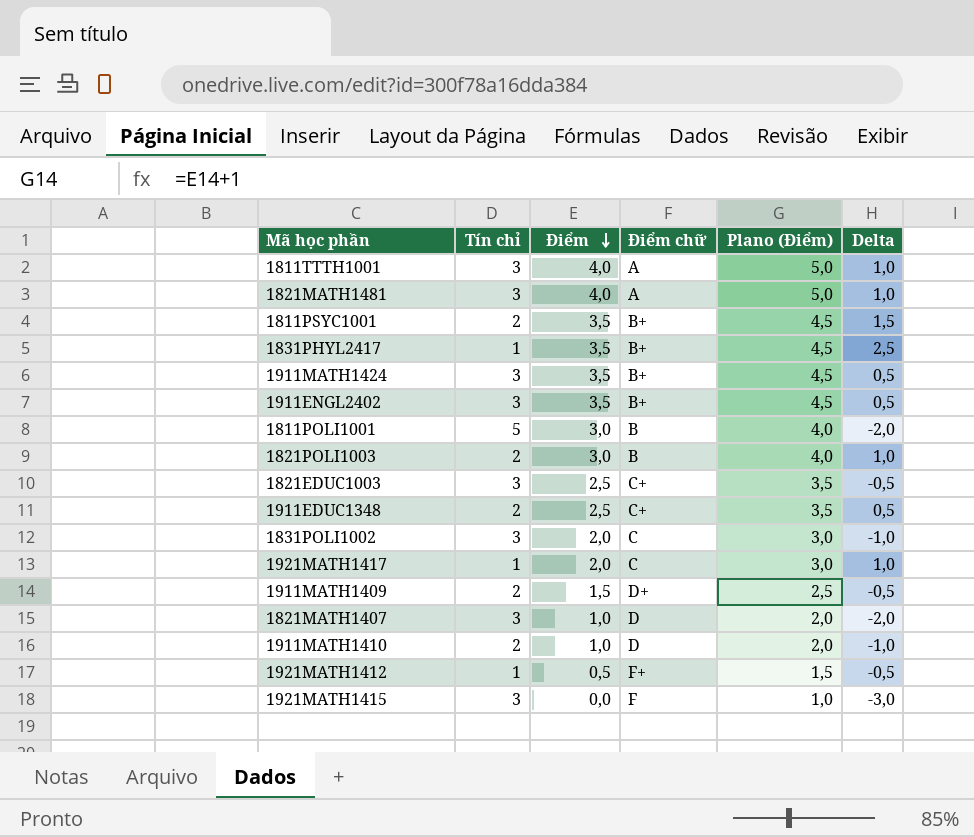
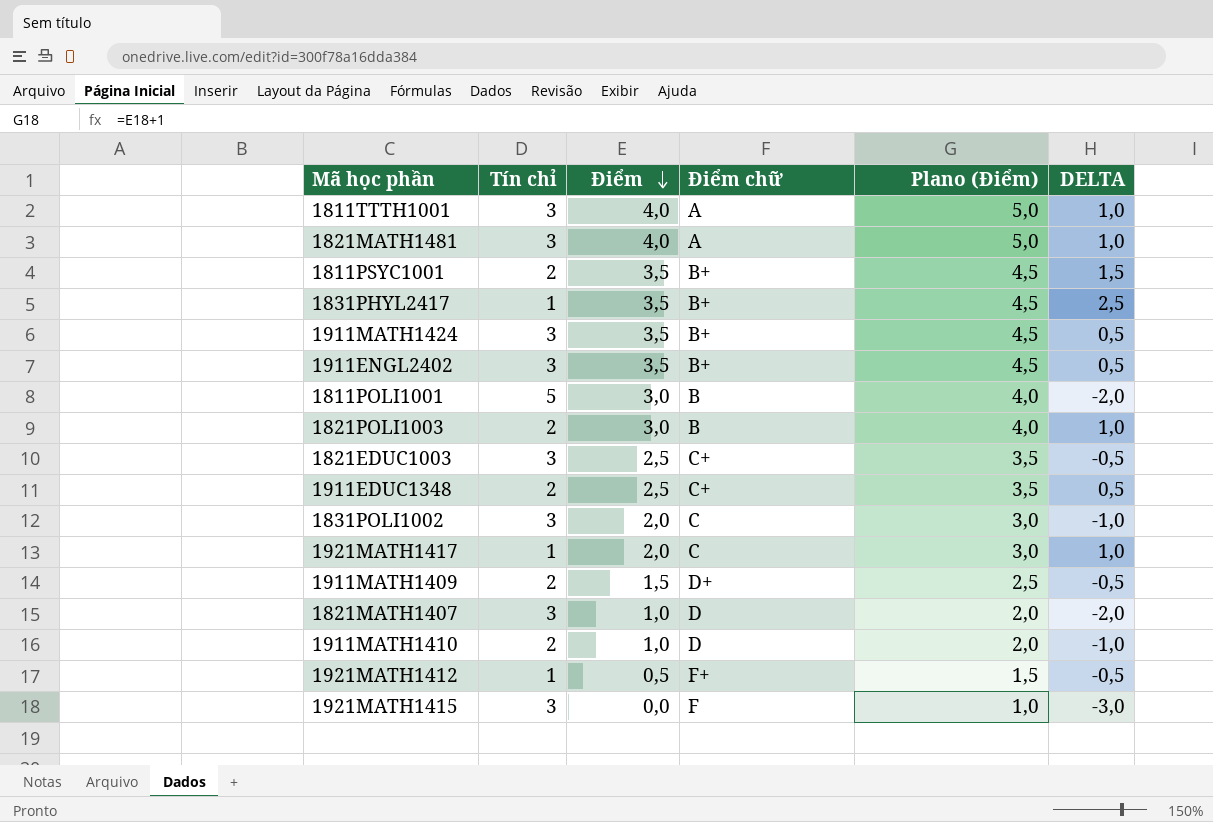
column name: Delta -> DELTA

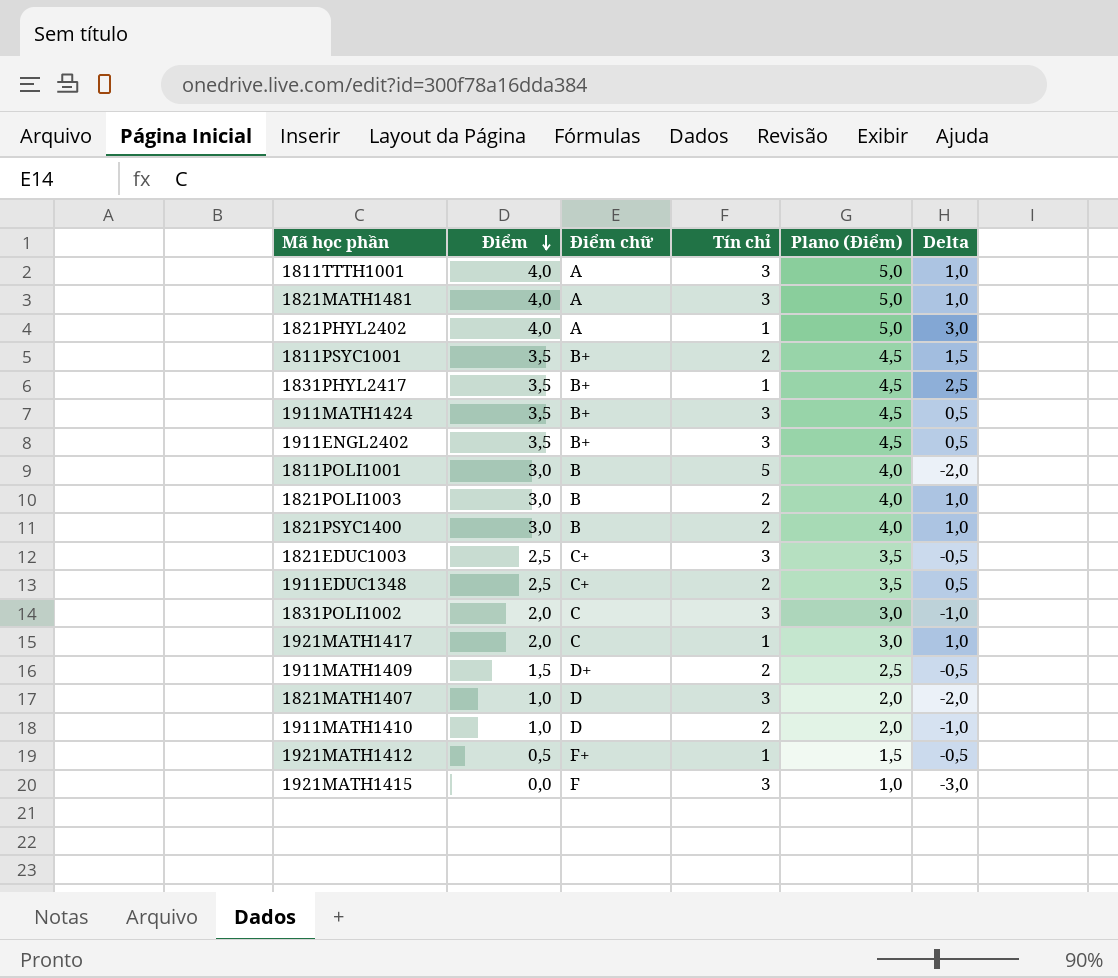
column Tín chỉ | position: 2 -> 4
column name: DELTA -> Delta
row 1821PHYL2402: none -> 4,0 | A | 1 | 5,0 | 3,0
row 1821PSYC1400: none -> 3,0 | B | 2 | 4,0 | 1,0

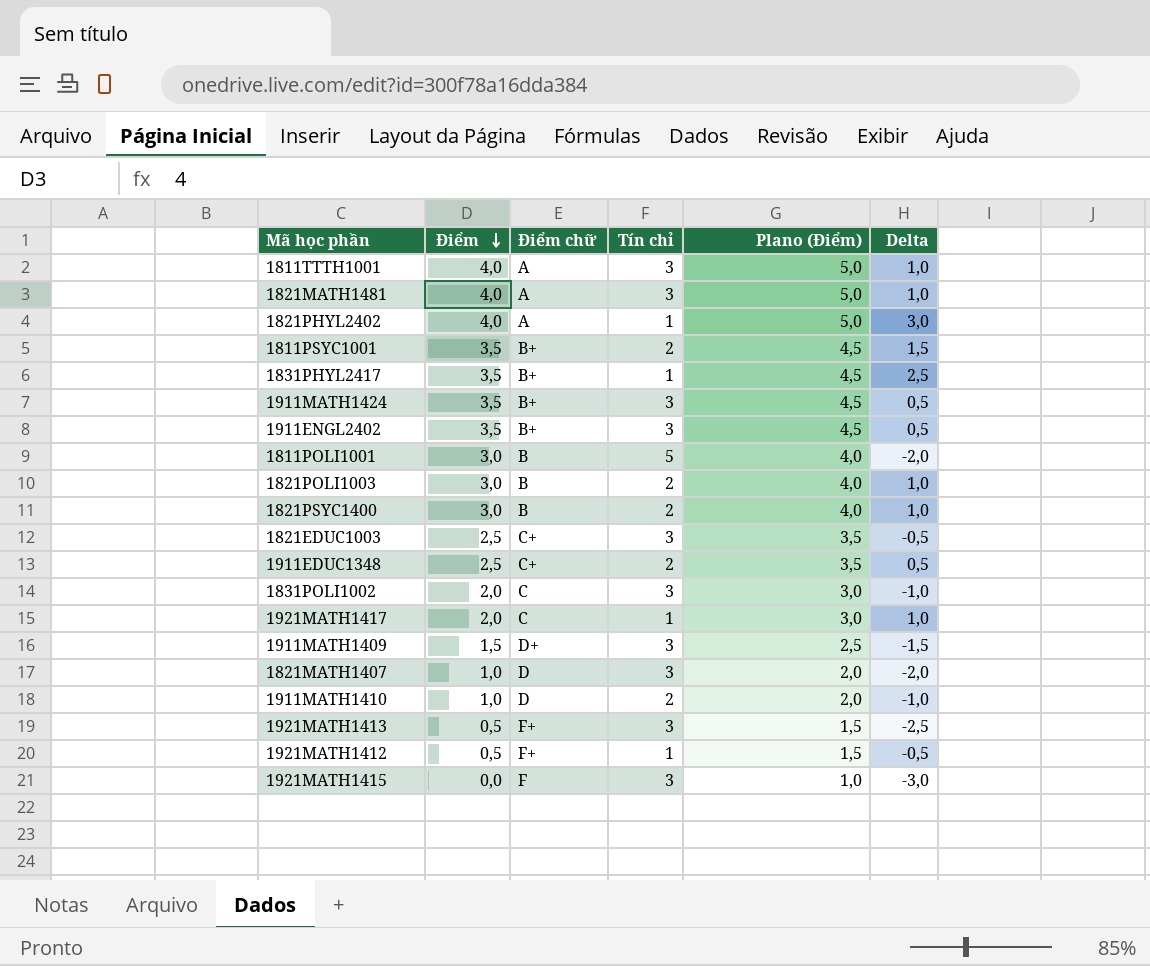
1911MATH1409 | Tín chỉ: 2 -> 3
1911MATH1409 | Delta: -0,5 -> -1,5
row 1921MATH1413: none -> 0,5 | F+ | 3 | 1,5 | -2,5

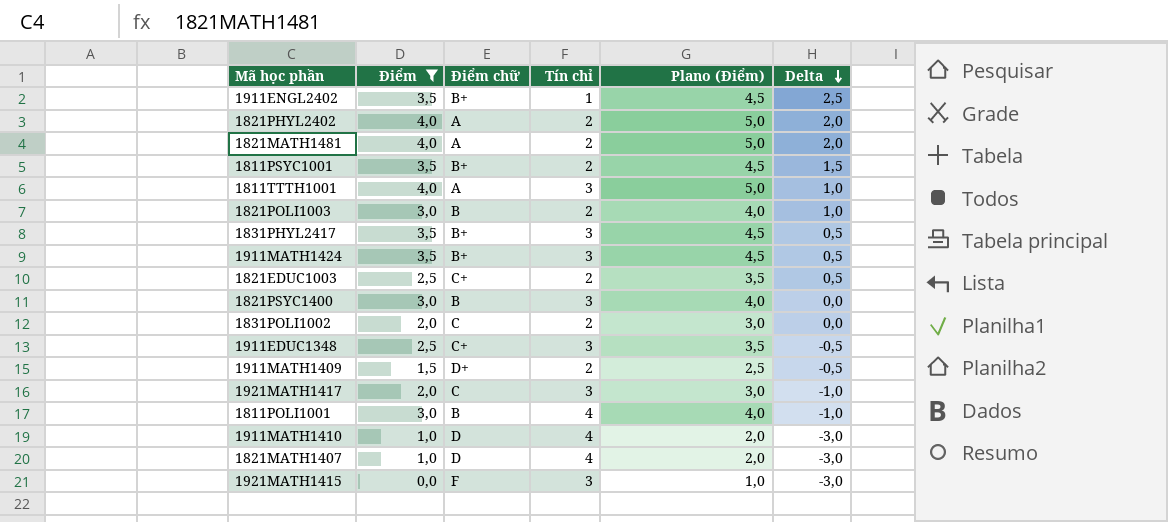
filter: none -> Điểm != 0,5
row order: Điểm descending -> Delta descending
1911ENGL2402 | Tín chỉ: 3 -> 1
1911ENGL2402 | Delta: 0,5 -> 2,5
1821PHYL2402 | Tín chỉ: 1 -> 2
1821PHYL2402 | Delta: 3,0 -> 2,0
1821MATH1481 | Tín chỉ: 3 -> 2
1821MATH1481 | Delta: 1,0 -> 2,0
1831PHYL2417 | Tín chỉ: 1 -> 3
1831PHYL2417 | Delta: 2,5 -> 0,5
1821EDUC1003 | Tín chỉ: 3 -> 2
1821EDUC1003 | Delta: -0,5 -> 0,5
1821PSYC1400 | Tín chỉ: 2 -> 3
1821PSYC1400 | Delta: 1,0 -> 0,0
1831POLI1002 | Tín chỉ: 3 -> 2
1831POLI1002 | Delta: -1,0 -> 0,0
1911EDUC1348 | Tín chỉ: 2 -> 3
1911EDUC1348 | Delta: 0,5 -> -0,5
1911MATH1409 | Tín chỉ: 3 -> 2
1911MATH1409 | Delta: -1,5 -> -0,5
1921MATH1417 | Tín chỉ: 1 -> 3
1921MATH1417 | Delta: 1,0 -> -1,0
1811POLI1001 | Tín chỉ: 5 -> 4
1811POLI1001 | Delta: -2,0 -> -1,0
1911MATH1410 | Tín chỉ: 2 -> 4
1911MATH1410 | Delta: -1,0 -> -3,0
1821MATH1407 | Tín chỉ: 3 -> 4
1821MATH1407 | Delta: -2,0 -> -3,0

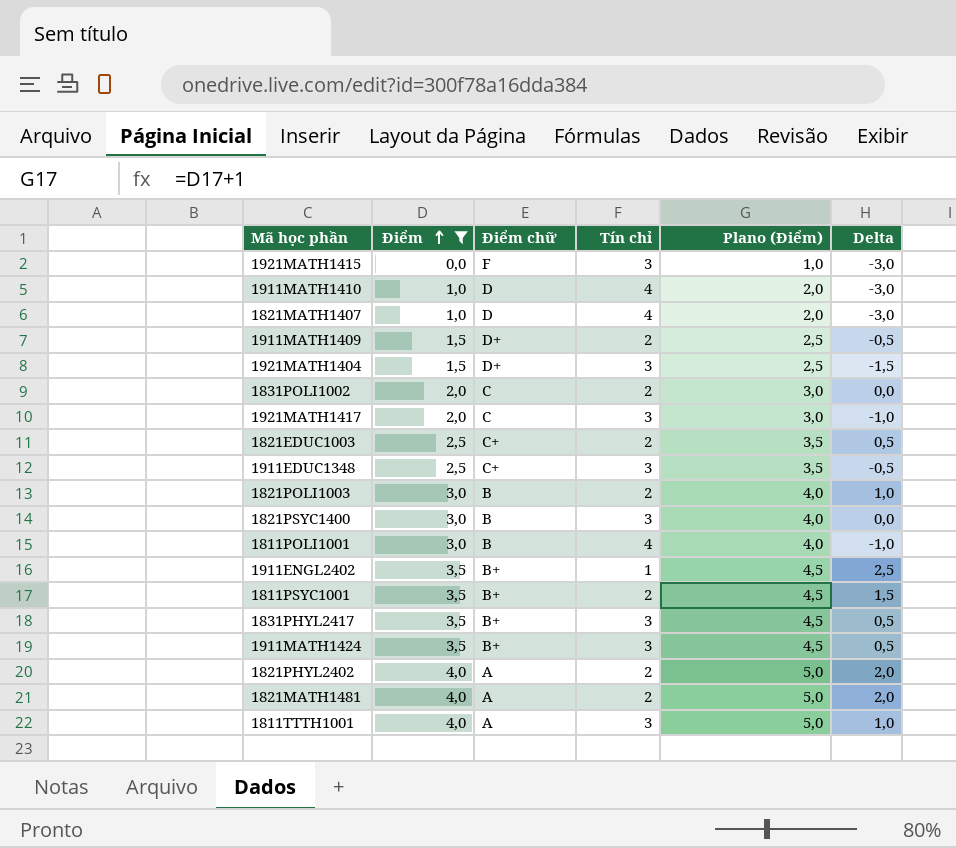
row order: Delta descending -> Điểm ascending
row 1921MATH1404: none -> 1,5 | D+ | 3 | 2,5 | -1,5

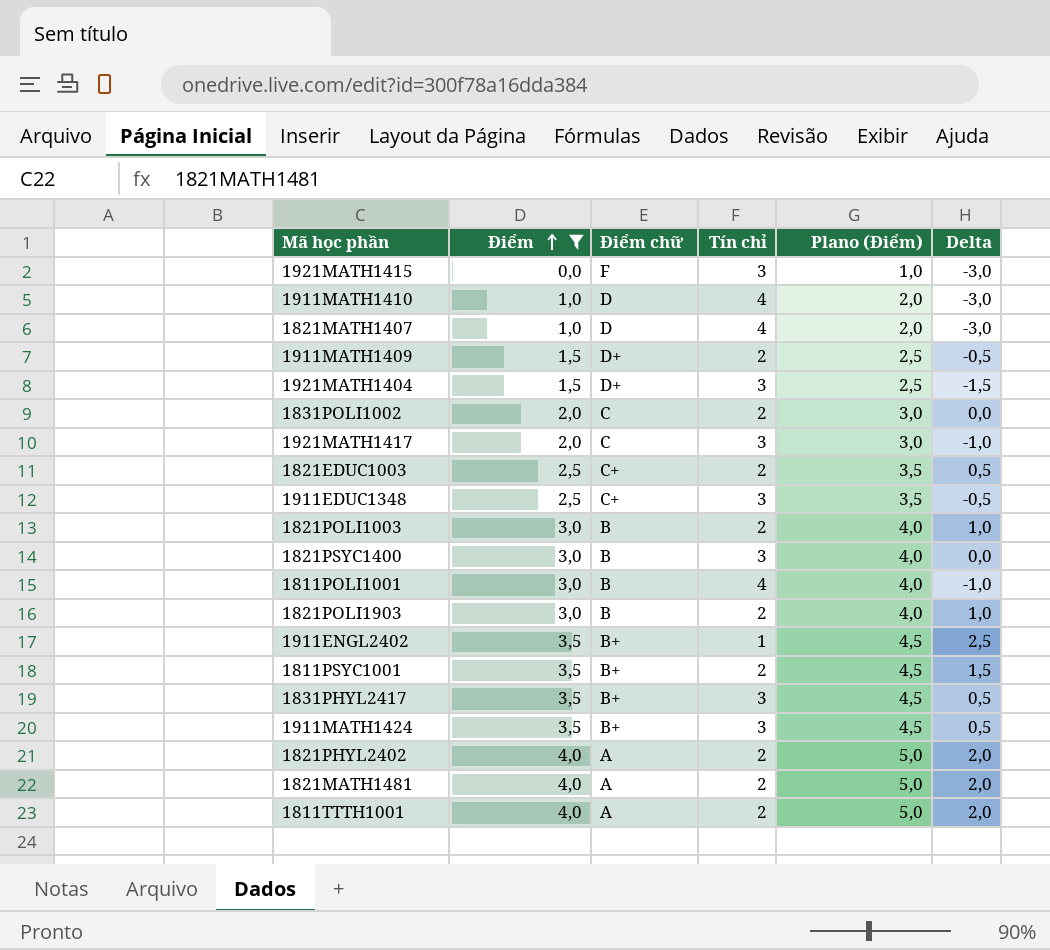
row 1821POLI1903: none -> 3,0 | B | 2 | 4,0 | 1,0
1811TTTH1001 | Tín chỉ: 3 -> 2
1811TTTH1001 | Delta: 1,0 -> 2,0

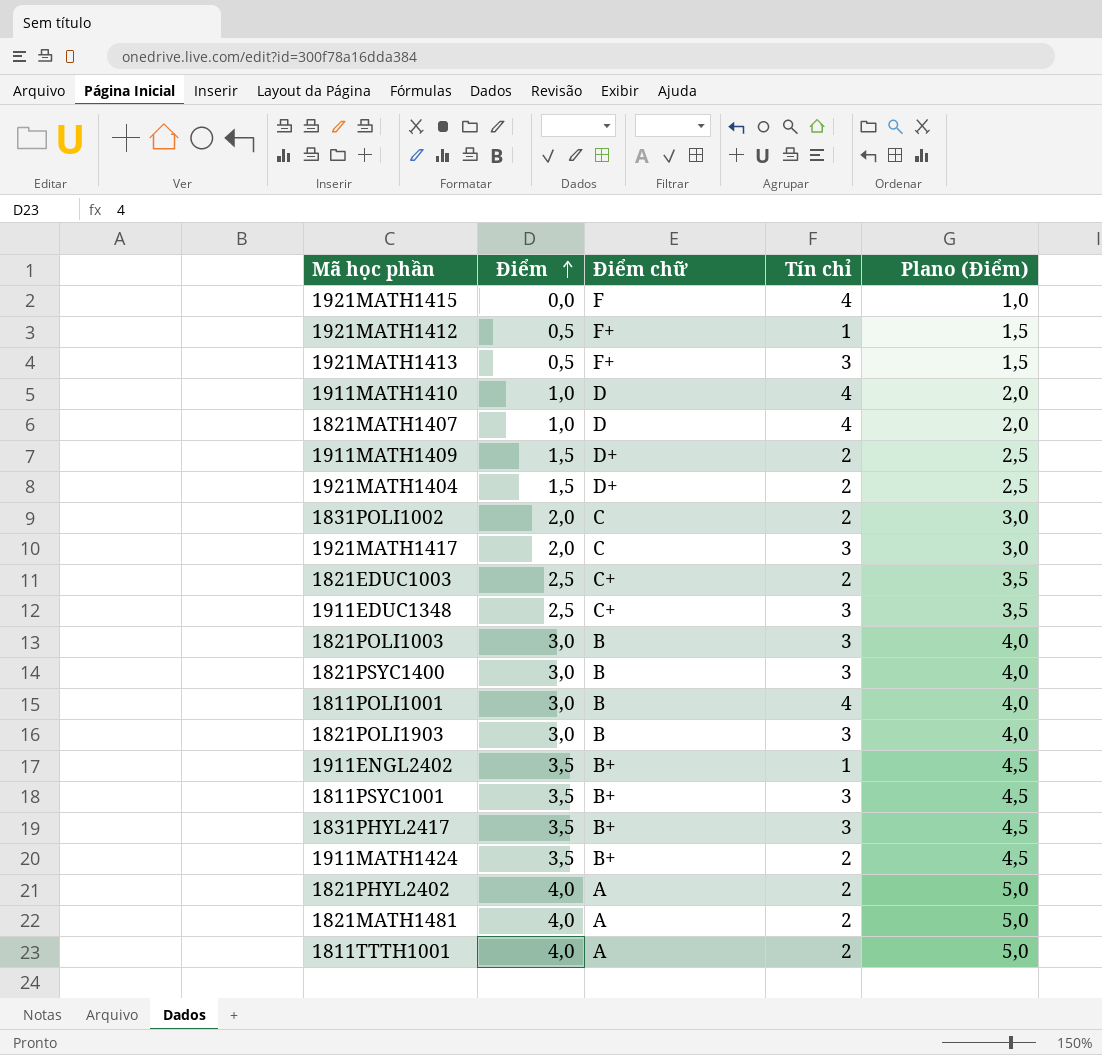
filter: Điểm != 0,5 -> none
column Delta | formula: [Điểm] - [Tín chỉ] -> none
1921MATH1415 | Tín chỉ: 3 -> 4
1921MATH1404 | Tín chỉ: 3 -> 2
1821POLI1003 | Tín chỉ: 2 -> 3
1821POLI1903 | Tín chỉ: 2 -> 3
1811PSYC1001 | Tín chỉ: 2 -> 3
1911MATH1424 | Tín chỉ: 3 -> 2

